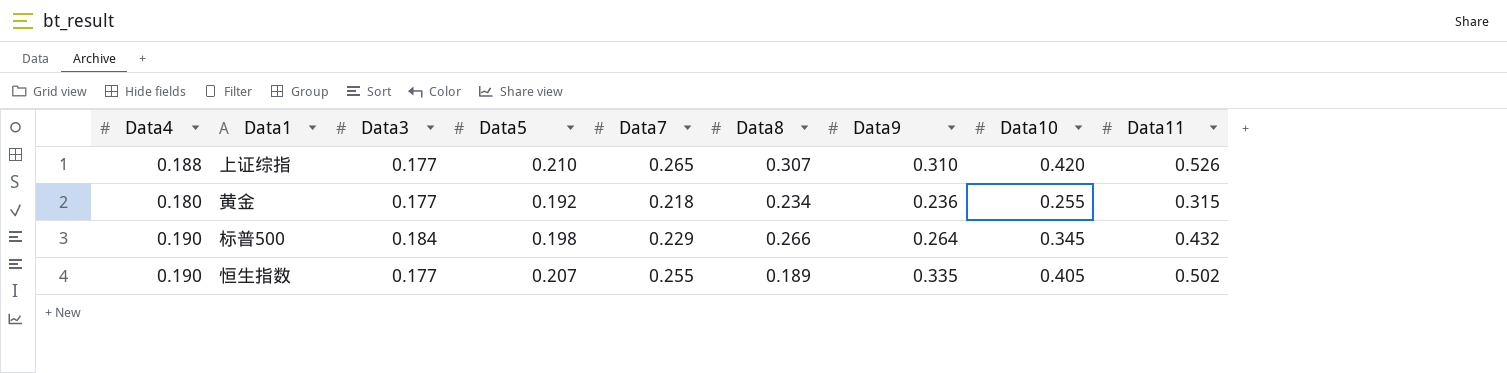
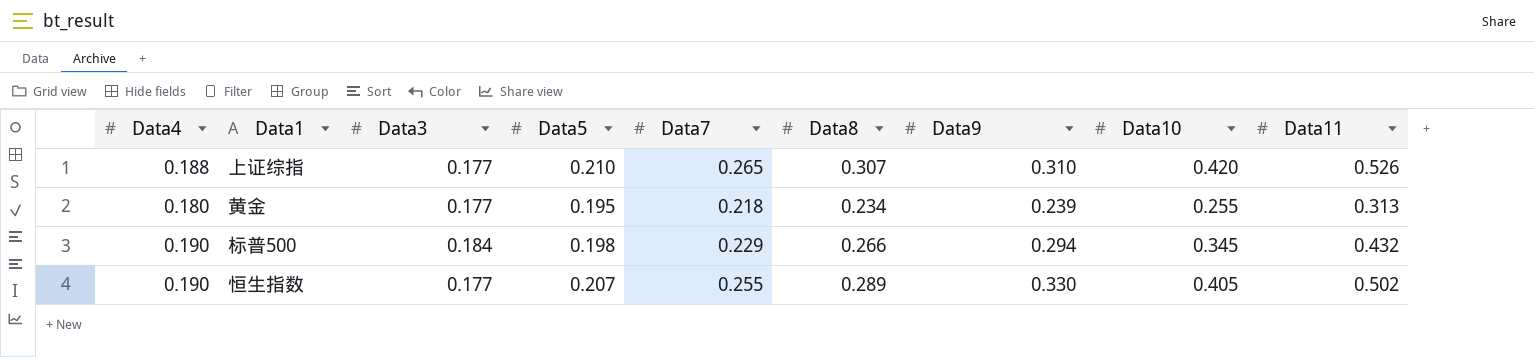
黄金 | Data5: 0.192 -> 0.195
黄金 | Data9: 0.236 -> 0.239
黄金 | Data11: 0.315 -> 0.313
标普500 | Data9: 0.264 -> 0.294
恒生指数 | Data8: 0.189 -> 0.289
恒生指数 | Data9: 0.335 -> 0.330

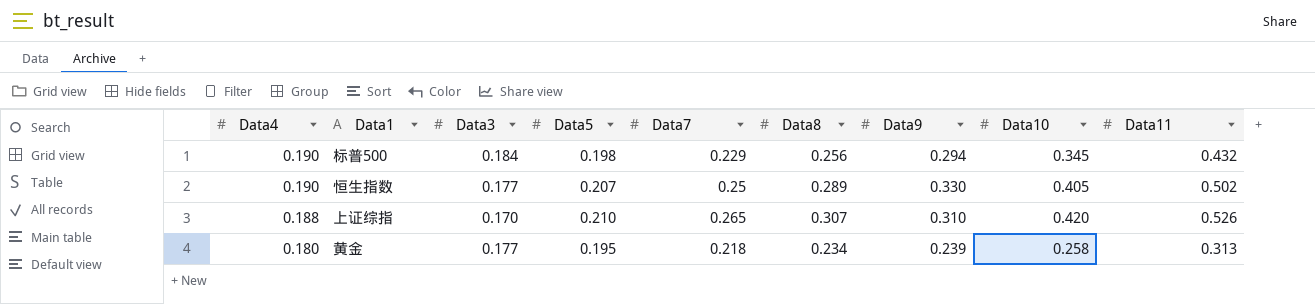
row order: none -> Data4 descending
标普500 | Data8: 0.266 -> 0.256
恒生指数 | Data7: 0.255 -> 0.25
上证综指 | Data3: 0.177 -> 0.170
黄金 | Data10: 0.255 -> 0.258

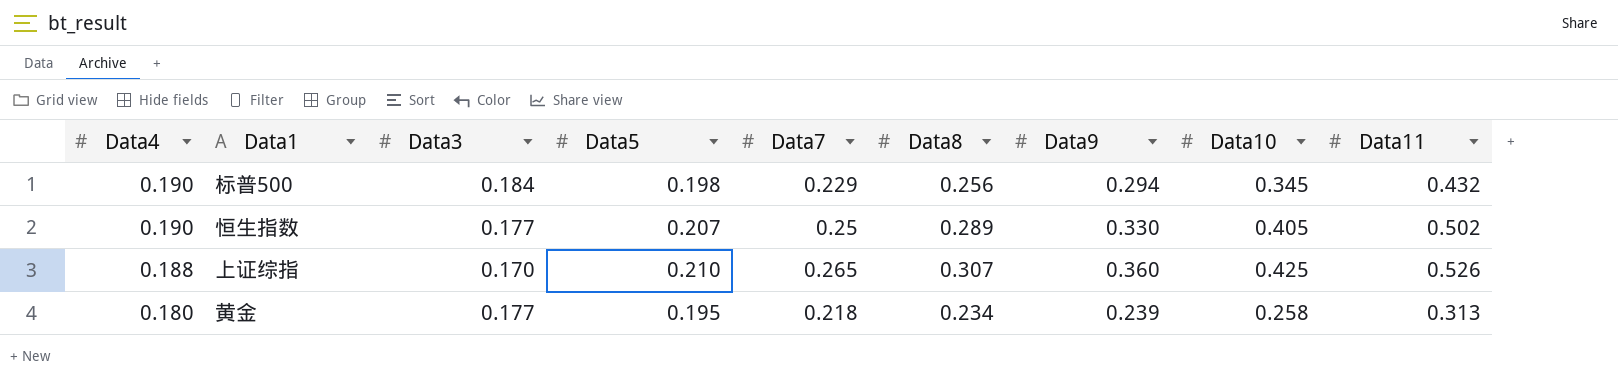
上证综指 | Data9: 0.310 -> 0.360
上证综指 | Data10: 0.420 -> 0.425

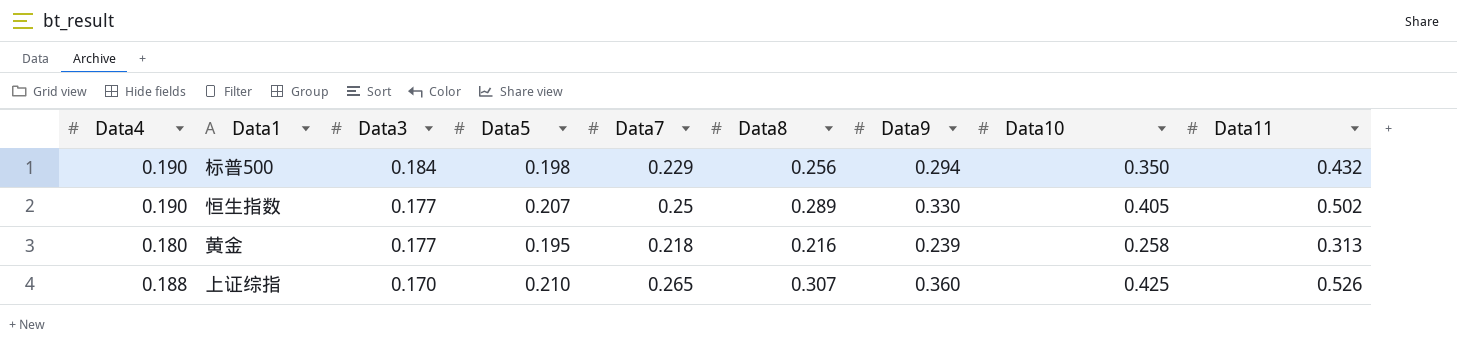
row order: Data4 descending -> Data3 descending
标普500 | Data10: 0.345 -> 0.350
黄金 | Data8: 0.234 -> 0.216

